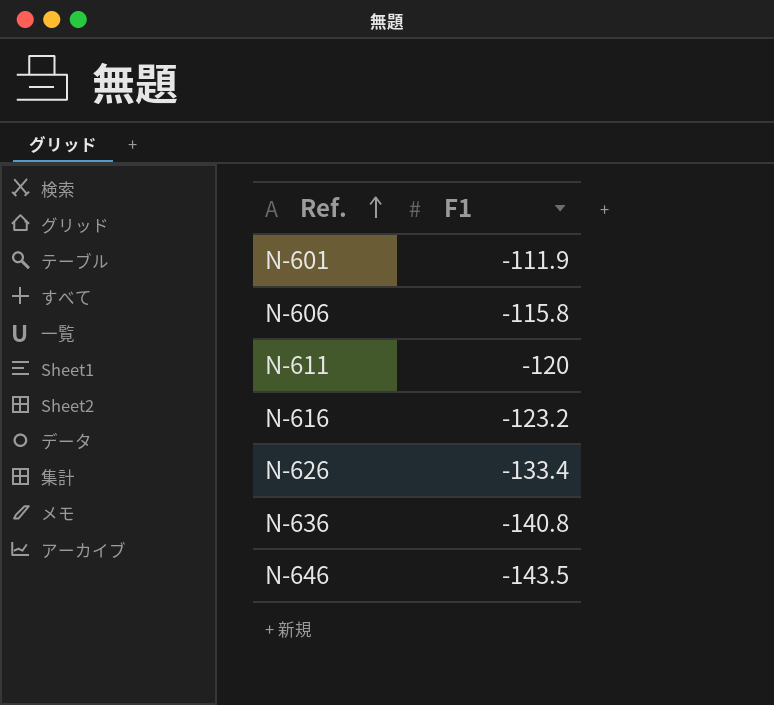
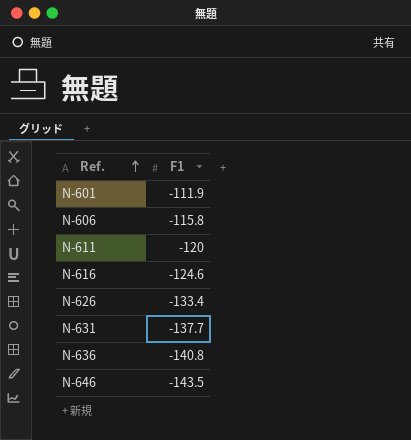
N-616 | F1: -123.2 -> -124.6
row N-631: none -> -137.7

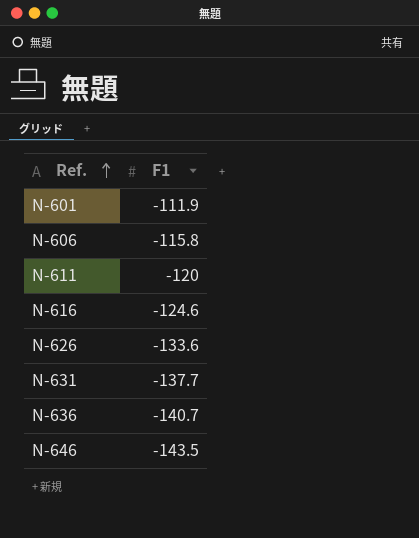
N-626 | F1: -133.4 -> -133.6
N-636 | F1: -140.8 -> -140.7

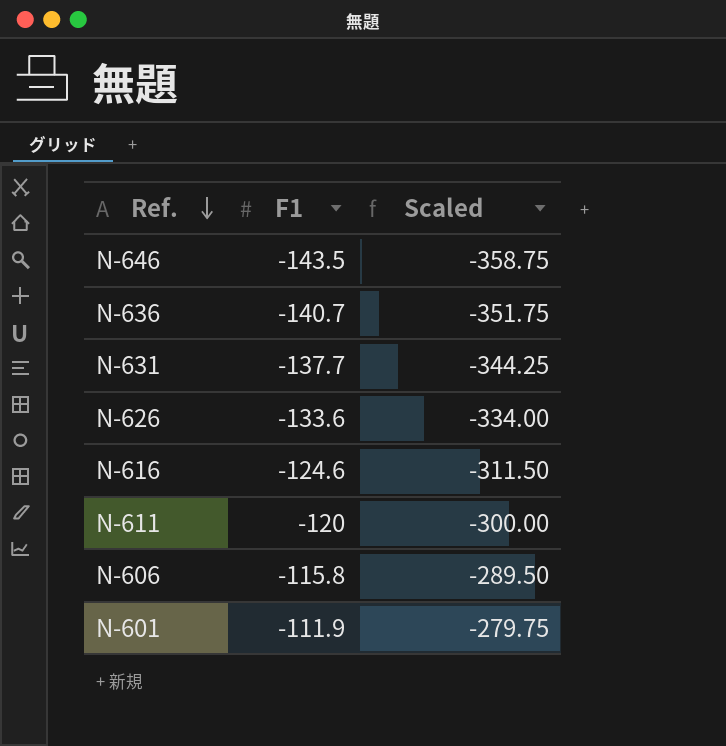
row order: Ref. ascending -> Ref. descending
column Scaled | formula: none -> [F1] * 2.5

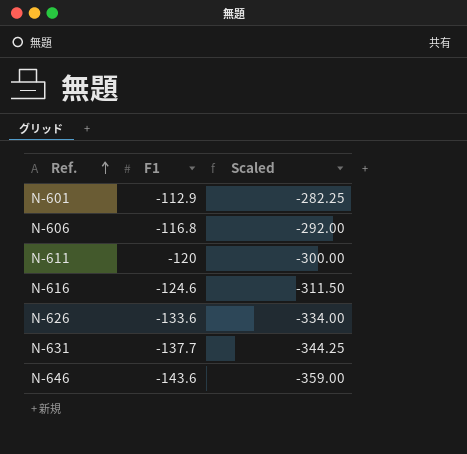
row order: Ref. descending -> Ref. ascending
row N-636: -140.7 | -351.75 -> none
N-601 | F1: -111.9 -> -112.9
N-601 | Scaled: -279.75 -> -282.25
N-606 | F1: -115.8 -> -116.8
N-606 | Scaled: -289.50 -> -292.00
N-646 | F1: -143.5 -> -143.6
N-646 | Scaled: -358.75 -> -359.00

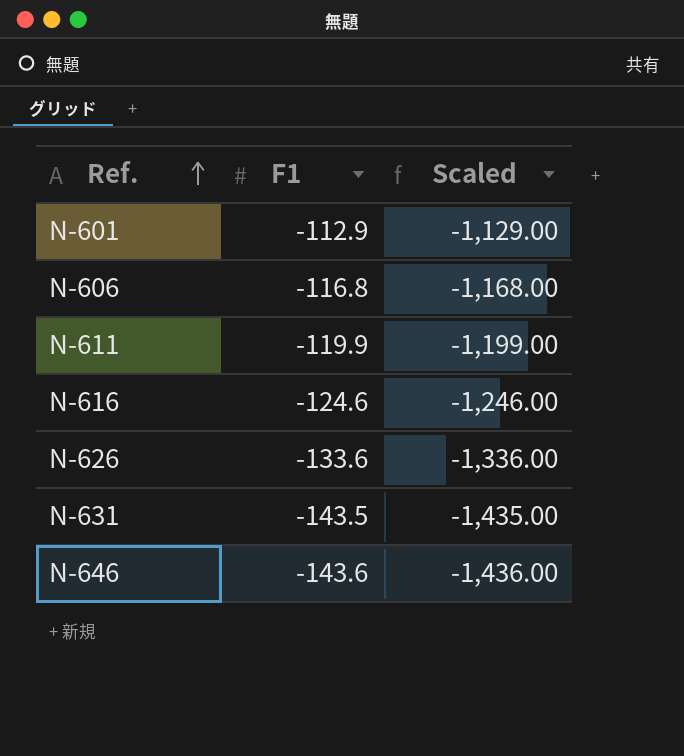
column Scaled | formula: [F1] * 2.5 -> [F1] * 10
N-611 | F1: -120 -> -119.9
N-631 | F1: -137.7 -> -143.5

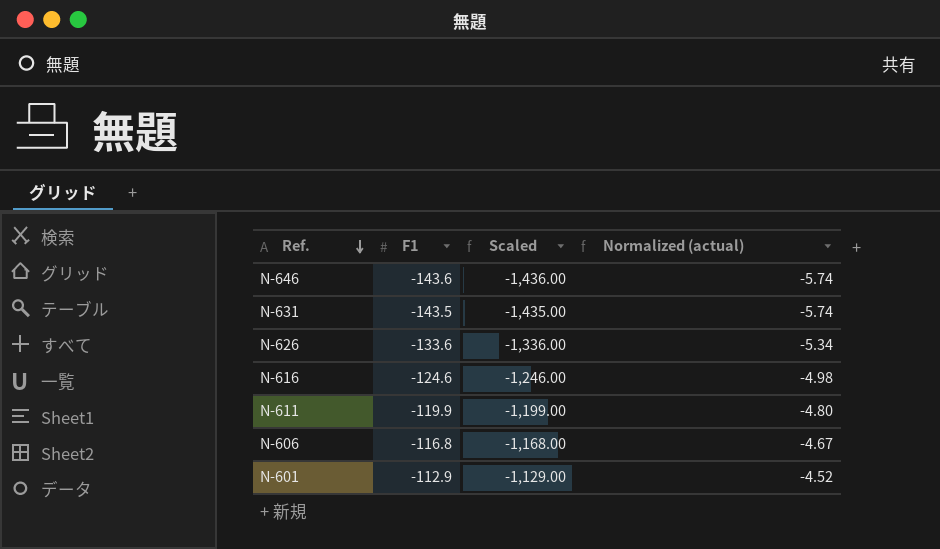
row order: Ref. ascending -> Ref. descending
column Normalized (actual) | formula: none -> [F1] * 0.04

